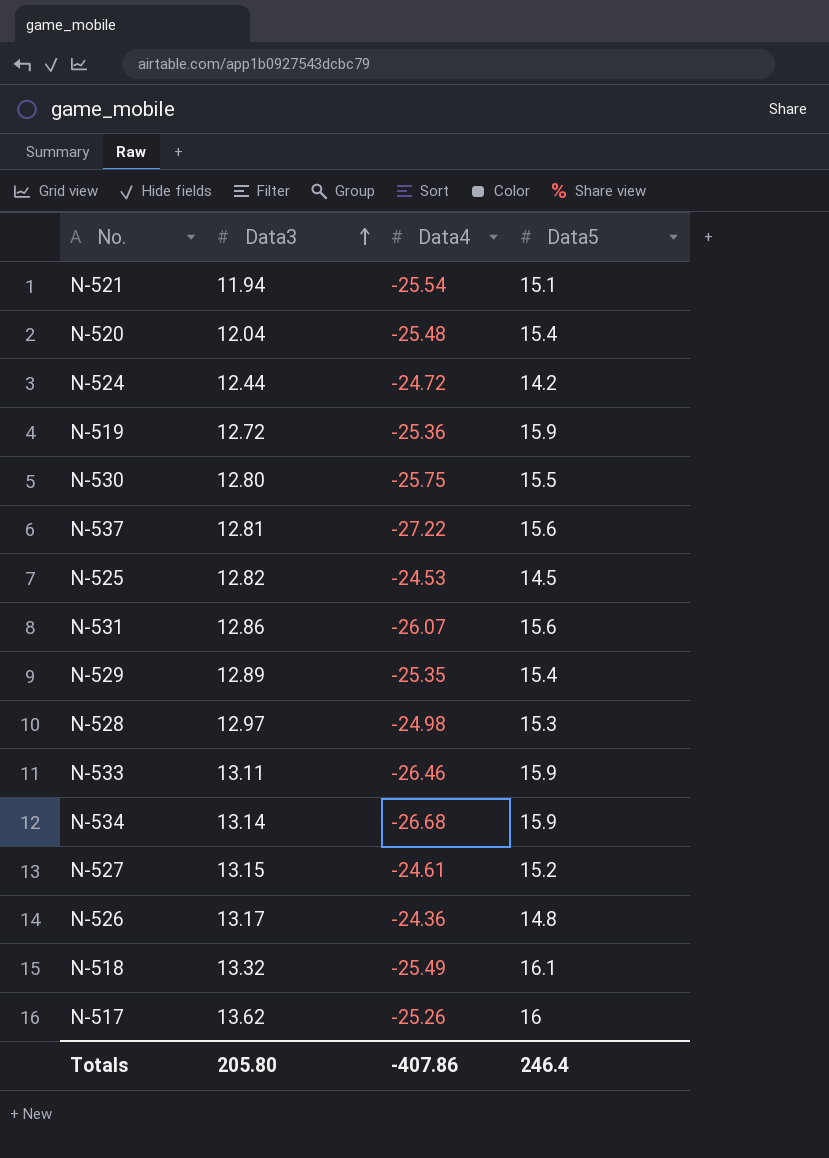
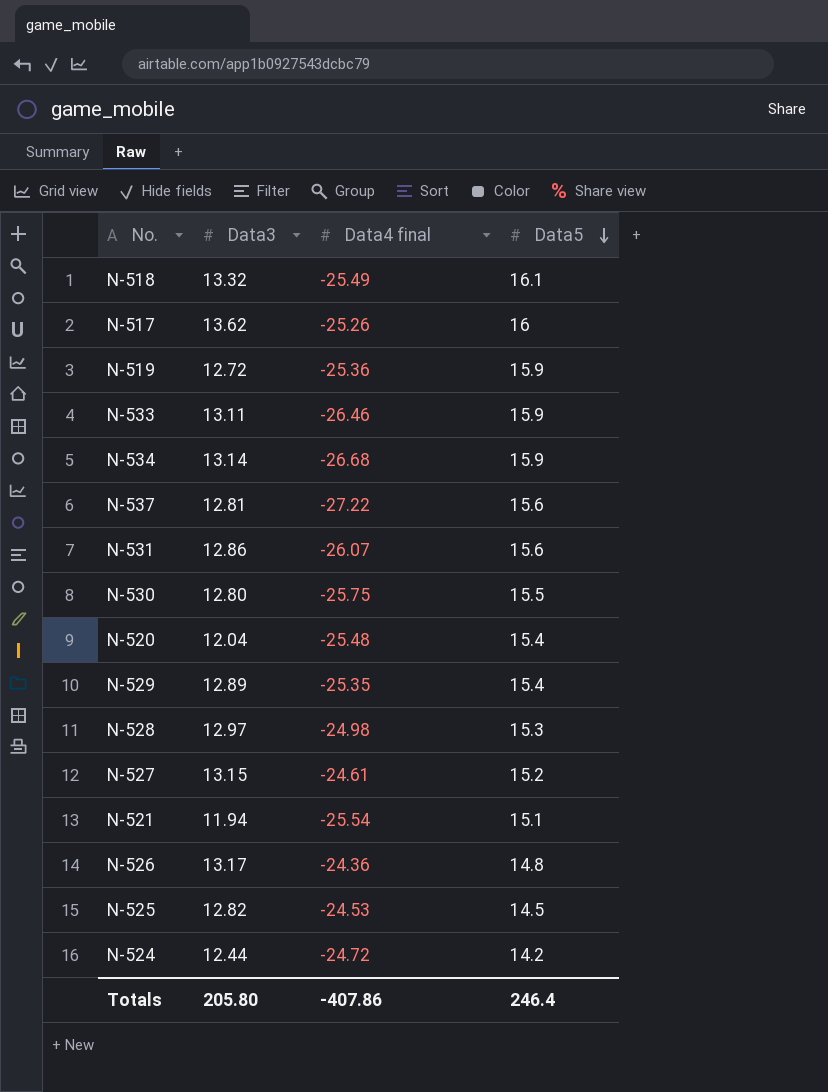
row order: Data3 ascending -> Data5 descending
column name: Data4 -> Data4 final

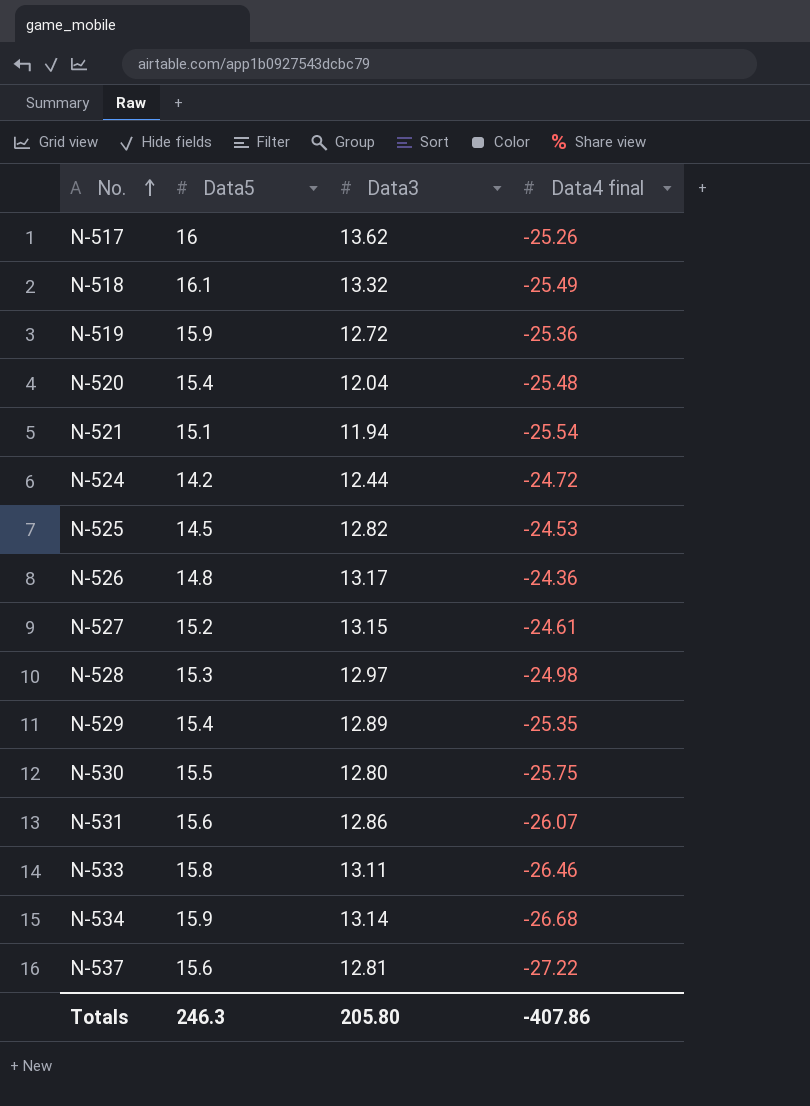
row order: Data5 descending -> No. ascending
column Data5 | position: 4 -> 2
N-533 | Data5: 15.9 -> 15.8
Totals | Data5: 246.4 -> 246.3

